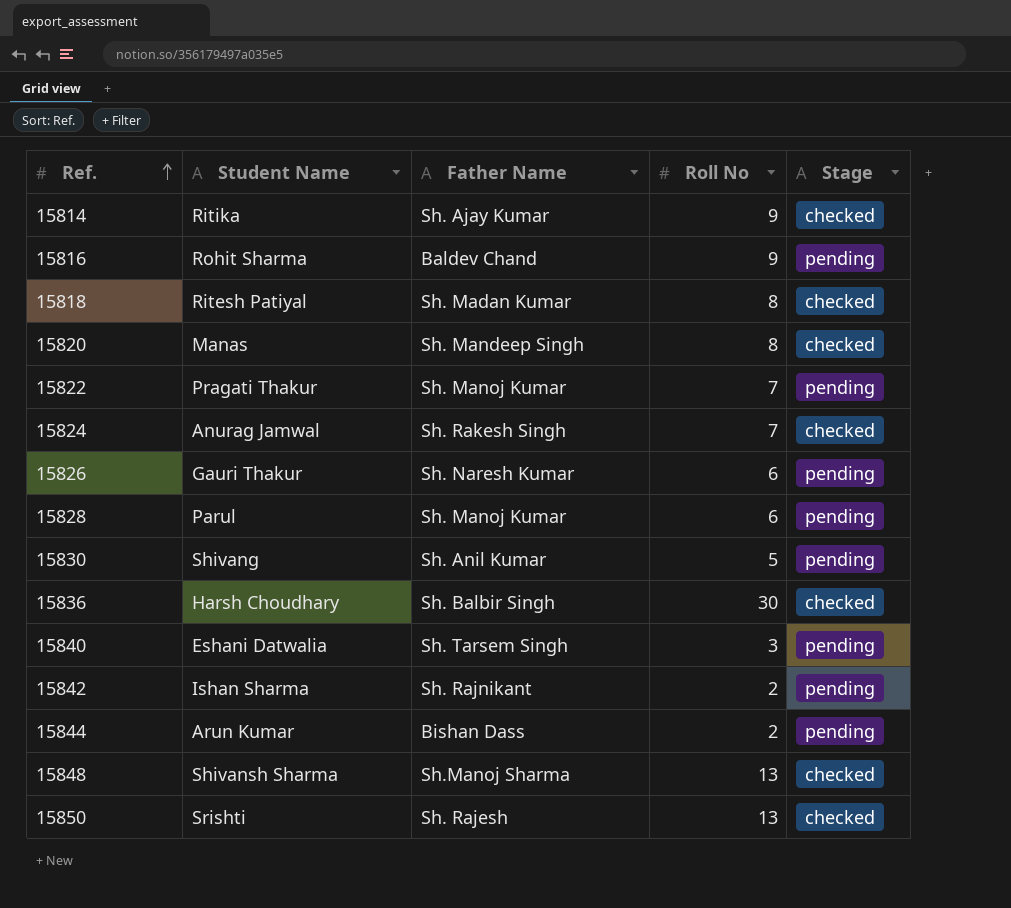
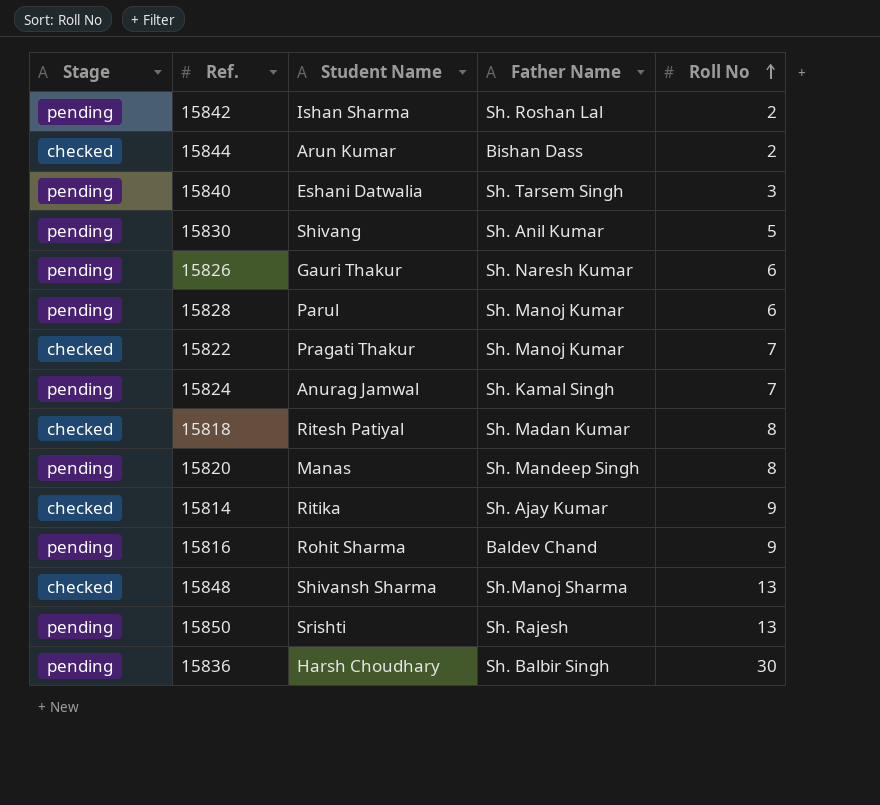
row order: Ref. ascending -> Roll No ascending
column Stage | position: 5 -> 1
15842 | Father Name: Sh. Rajnikant -> Sh. Roshan Lal
15844 | Stage: pending -> checked
15822 | Stage: pending -> checked
15824 | Stage: checked -> pending
15824 | Father Name: Sh. Rakesh Singh -> Sh. Kamal Singh
15820 | Stage: checked -> pending
15850 | Stage: checked -> pending
15836 | Stage: checked -> pending

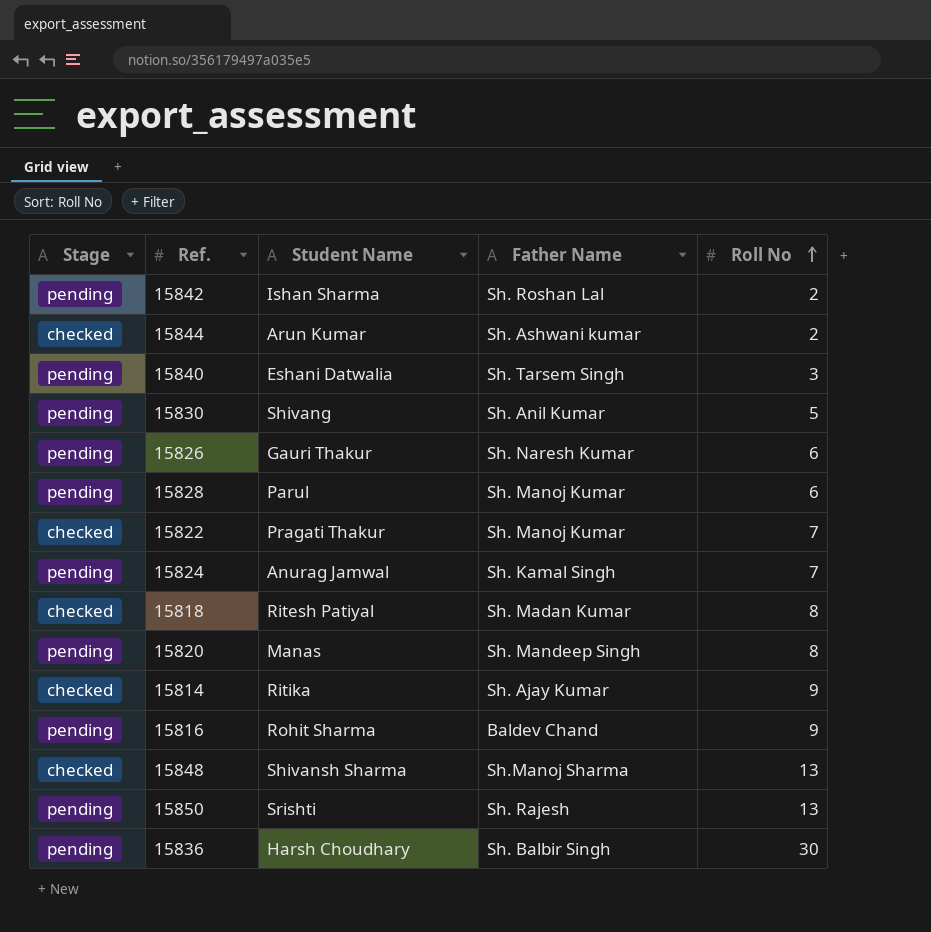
15844 | Father Name: Bishan Dass -> Sh. Ashwani kumar

